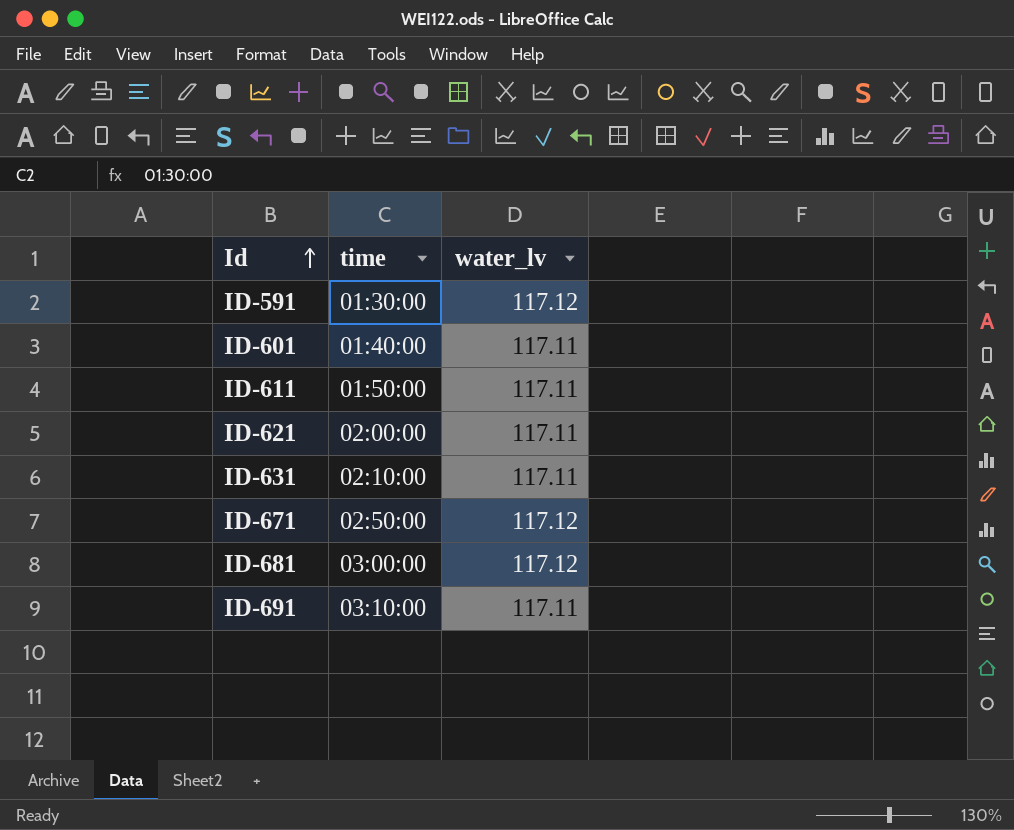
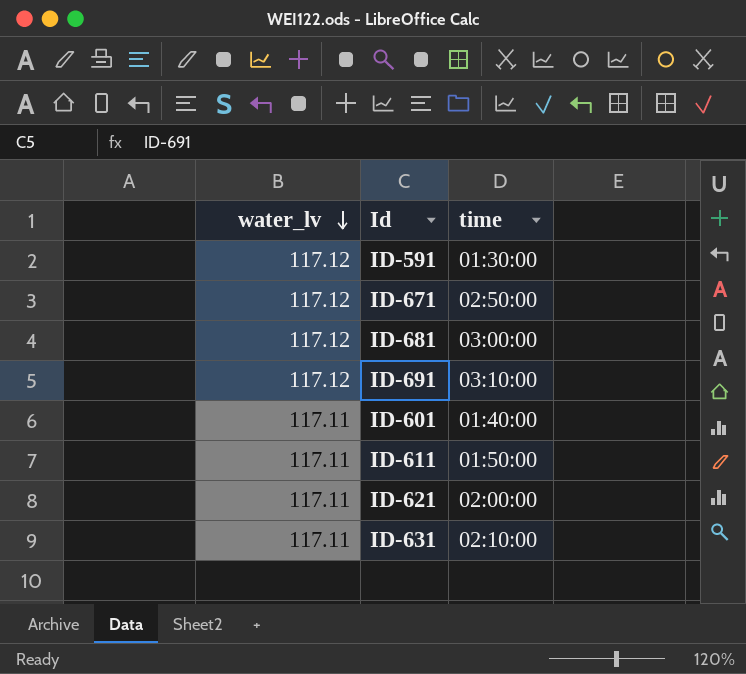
row order: Id ascending -> water_lv descending
column water_lv | position: 3 -> 1
ID-691 | water_lv: 117.11 -> 117.12

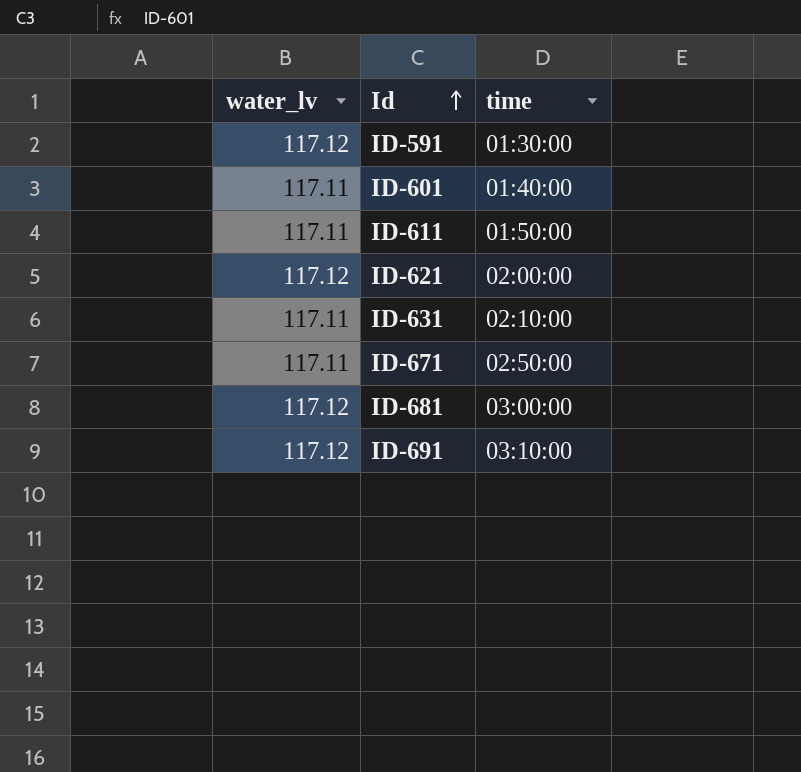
row order: water_lv descending -> Id ascending
ID-621 | water_lv: 117.11 -> 117.12
ID-671 | water_lv: 117.12 -> 117.11

